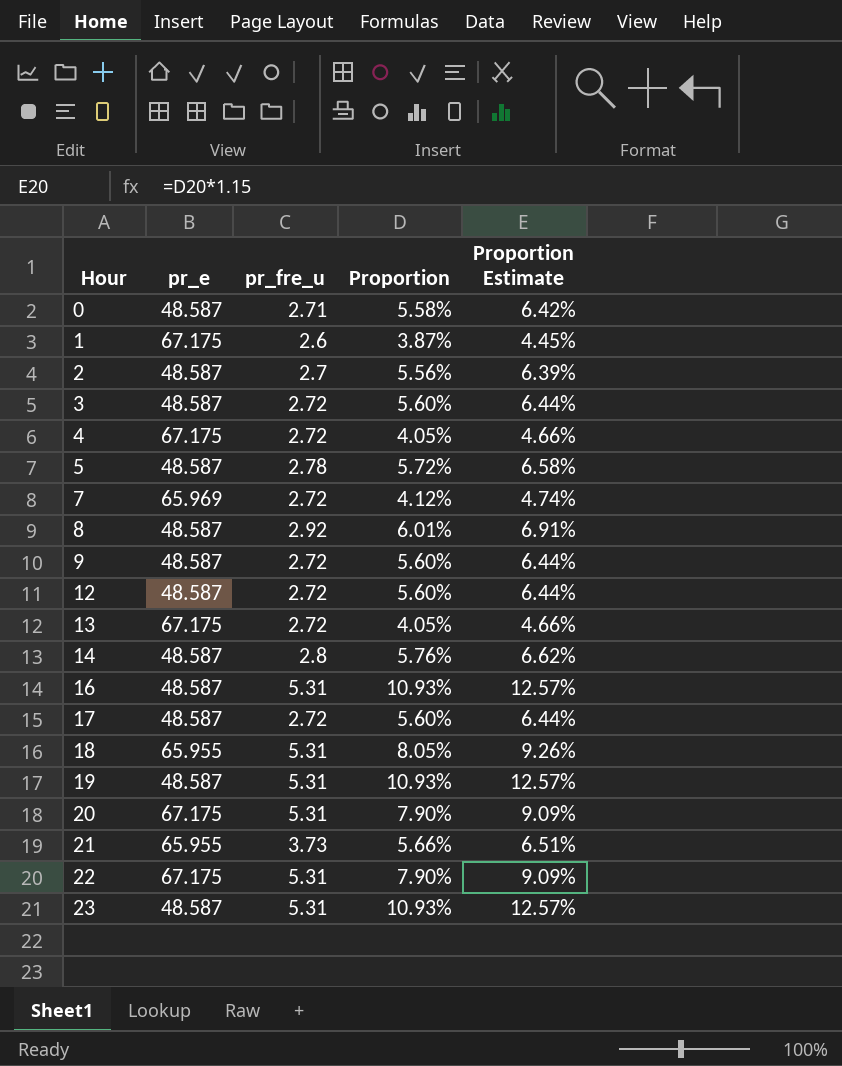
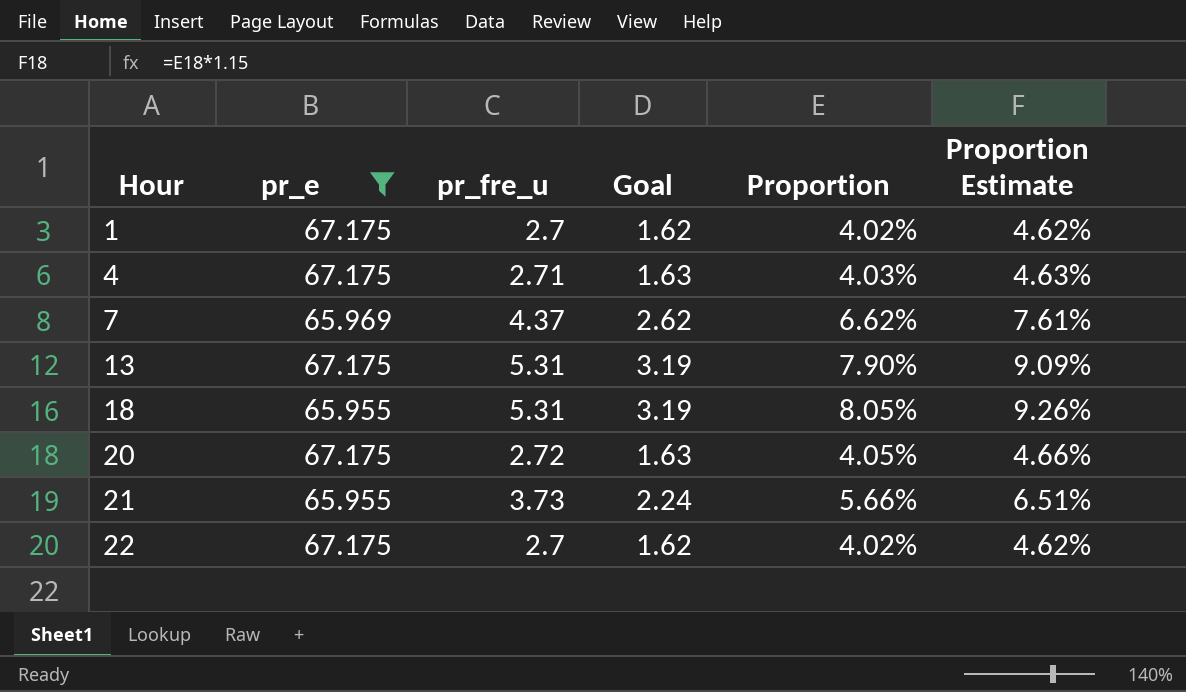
filter: none -> pr_e != 48.587
column Goal | formula: none -> [pr_fre_u] * 0.6
1 | pr_fre_u: 2.6 -> 2.7
1 | Proportion: 3.87% -> 4.02%
1 | Proportion Estimate: 4.45% -> 4.62%
4 | pr_fre_u: 2.72 -> 2.71
4 | Proportion: 4.05% -> 4.03%
4 | Proportion Estimate: 4.66% -> 4.63%
7 | pr_fre_u: 2.72 -> 4.37
7 | Proportion: 4.12% -> 6.62%
7 | Proportion Estimate: 4.74% -> 7.61%
13 | pr_fre_u: 2.72 -> 5.31
13 | Proportion: 4.05% -> 7.90%
13 | Proportion Estimate: 4.66% -> 9.09%
20 | pr_fre_u: 5.31 -> 2.72
20 | Proportion: 7.90% -> 4.05%
20 | Proportion Estimate: 9.09% -> 4.66%
22 | pr_fre_u: 5.31 -> 2.7
22 | Proportion: 7.90% -> 4.02%
22 | Proportion Estimate: 9.09% -> 4.62%

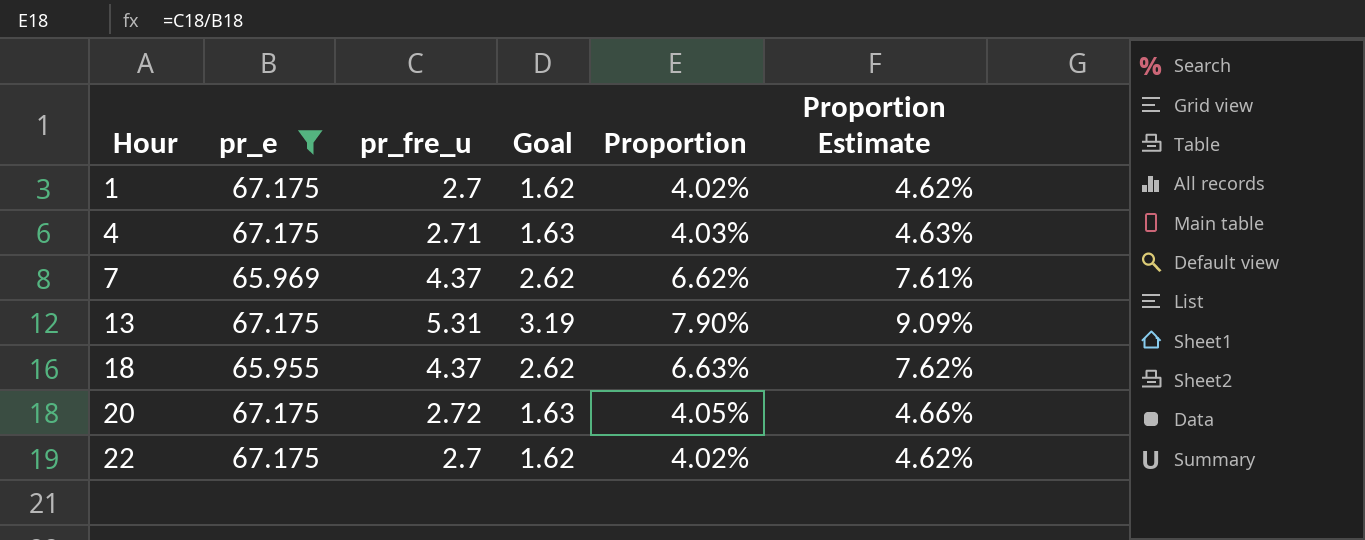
row 21: 65.955 | 3.73 | 2.24 | 5.66% | 6.51% -> none
18 | pr_fre_u: 5.31 -> 4.37
18 | Goal: 3.19 -> 2.62
18 | Proportion: 8.05% -> 6.63%
18 | Proportion Estimate: 9.26% -> 7.62%

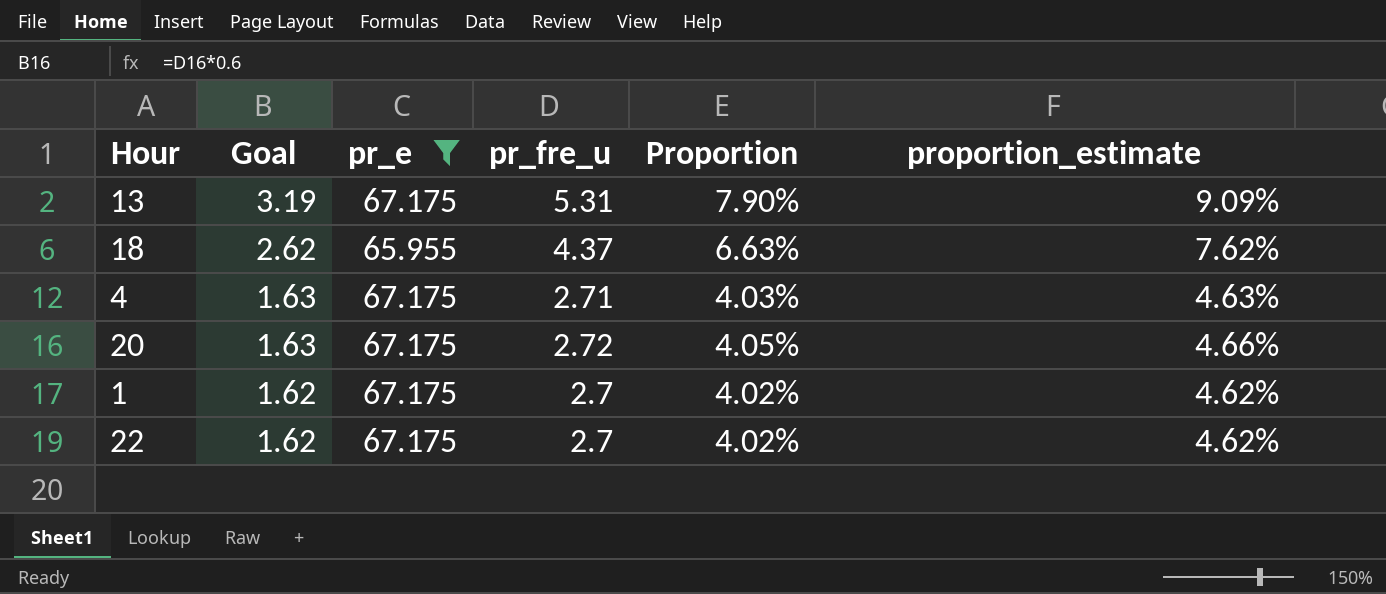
row order: Hour ascending -> Goal descending
column Goal | position: 4 -> 2
column name: Proportion Estimate -> proportion_estimate
row 7: 65.969 | 4.37 | 2.62 | 6.62% | 7.61% -> none

